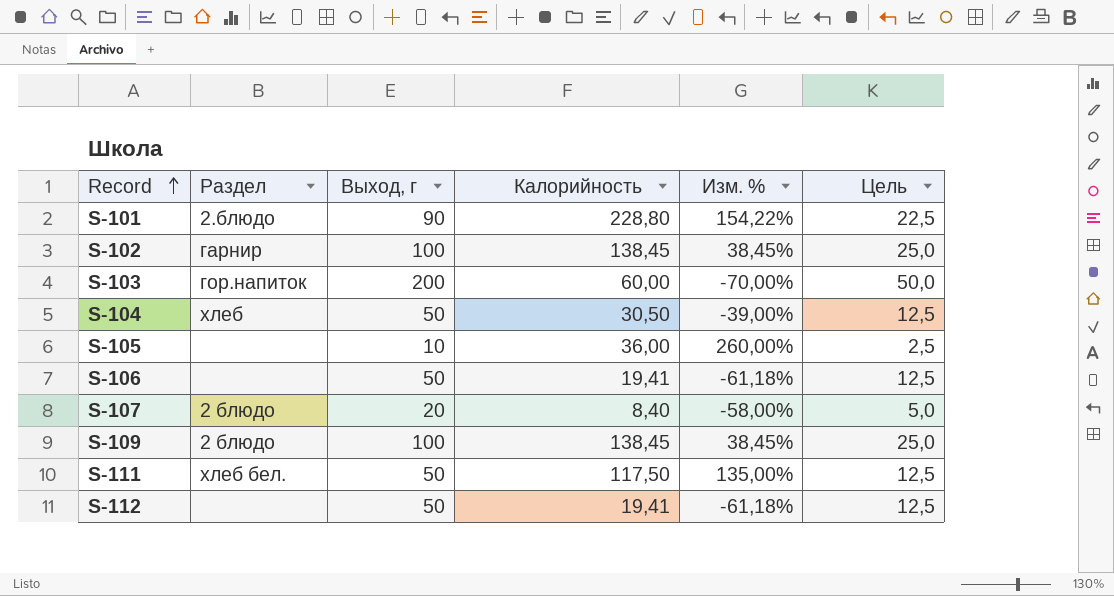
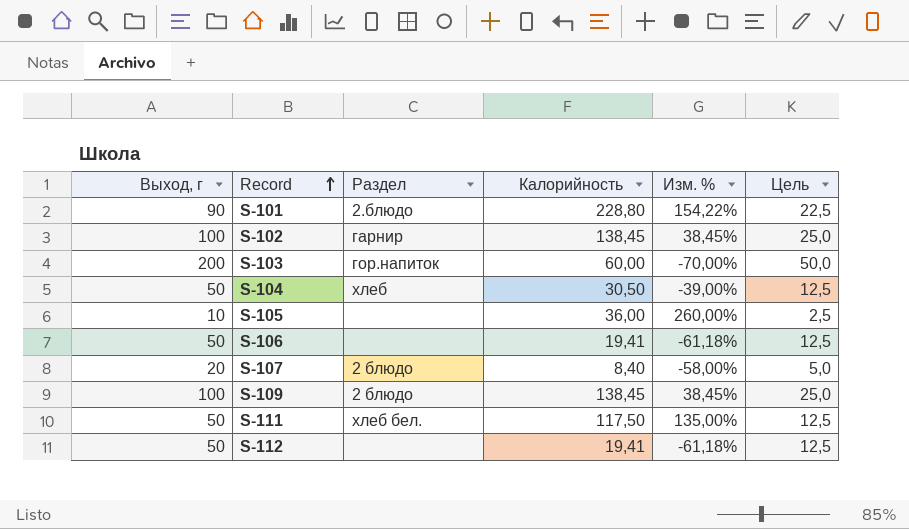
column Выход, г | position: 3 -> 1

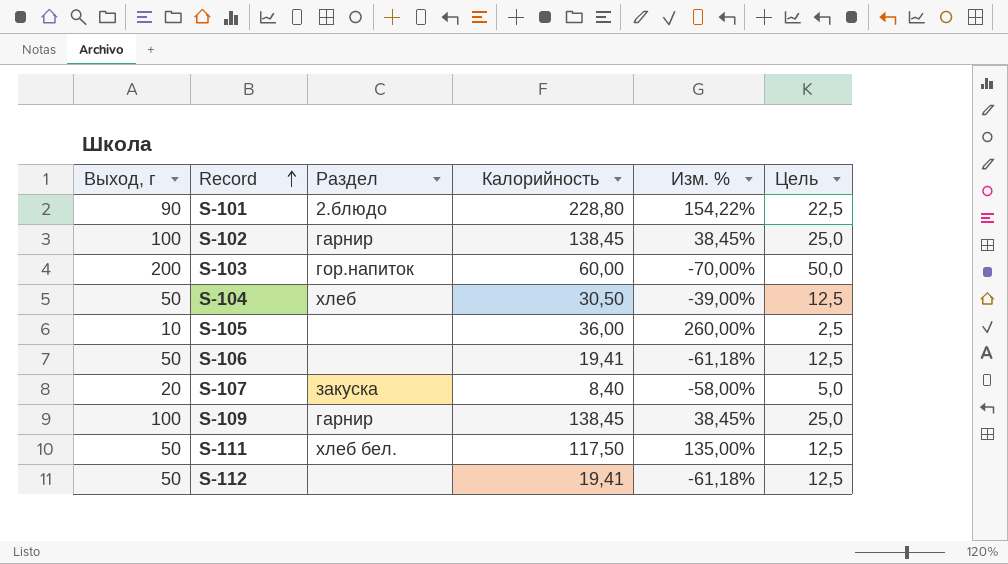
S-107 | Раздел: 2 блюдо -> закуска
S-109 | Раздел: 2 блюдо -> гарнир

